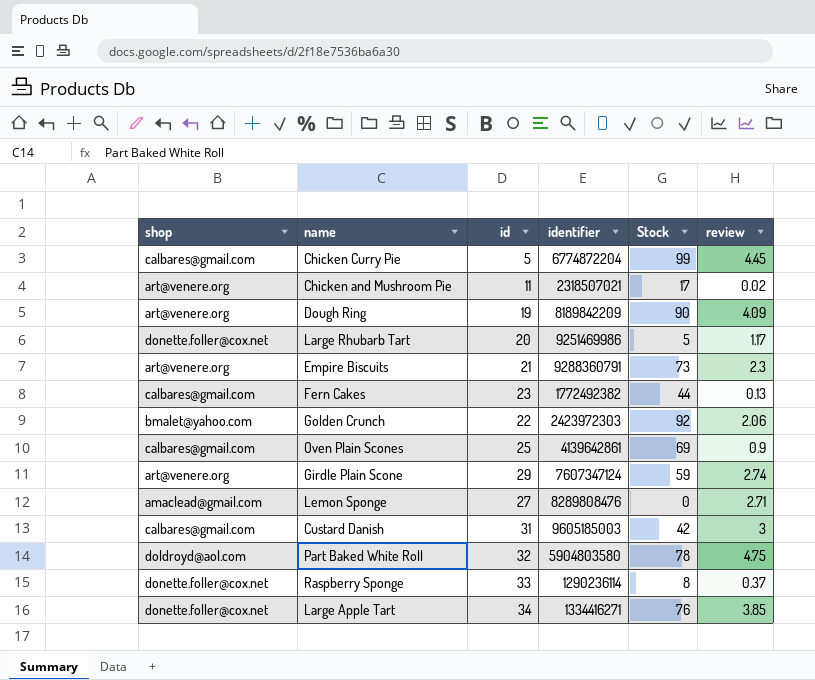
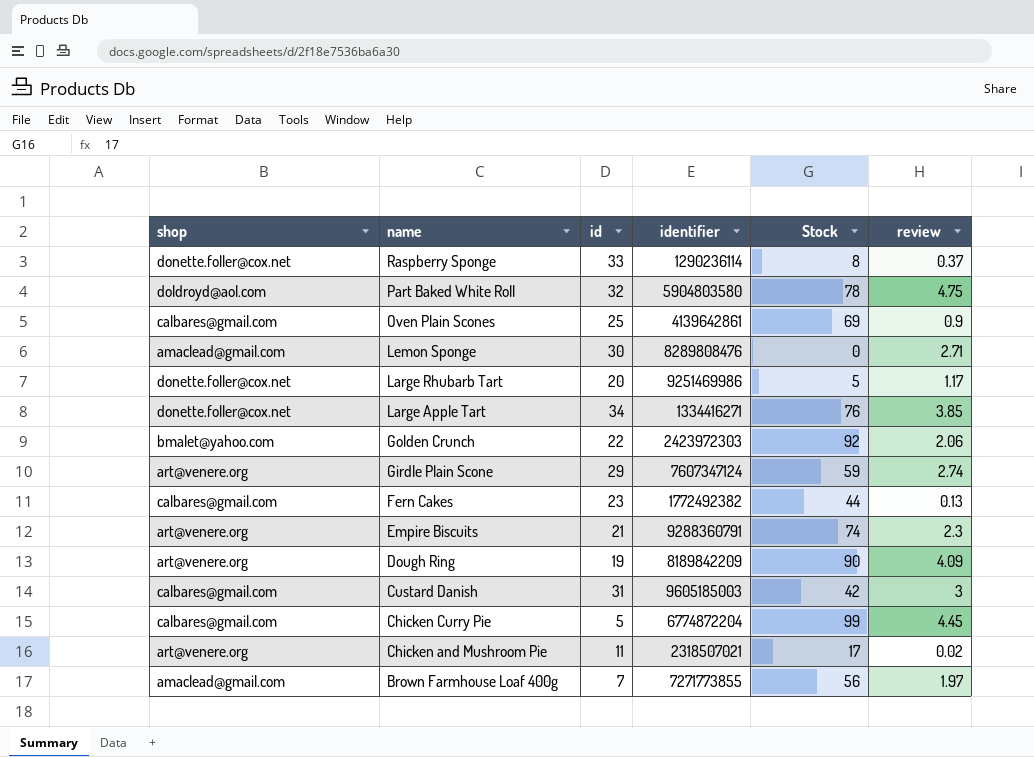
row order: none -> name descending
Lemon Sponge | id: 27 -> 30
Empire Biscuits | Stock: 73 -> 74
row Brown Farmhouse Loaf 400g: none -> amaclead@gmail.com | 7 | 7271773855 | 56 | 1.97

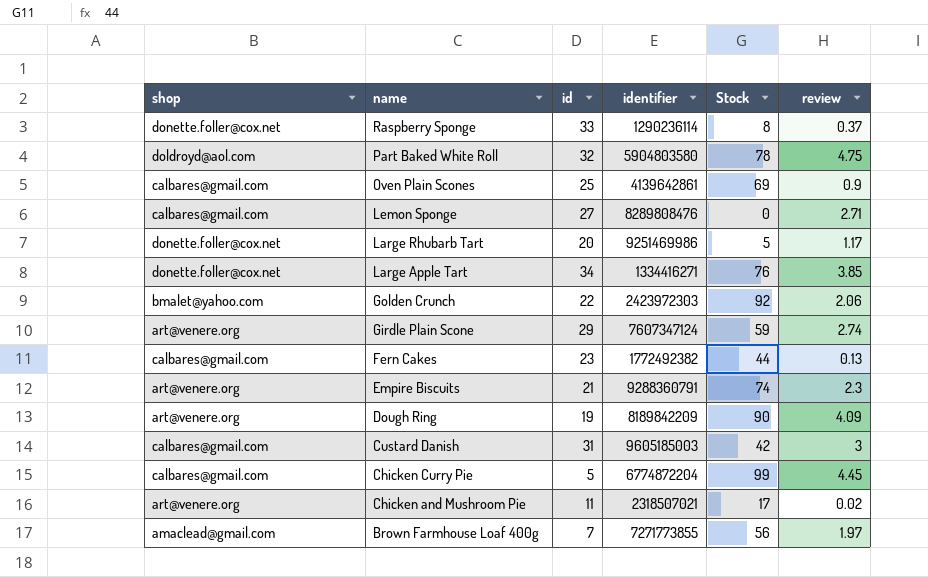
Lemon Sponge | shop: amaclead@gmail.com -> calbares@gmail.com
Lemon Sponge | id: 30 -> 27

